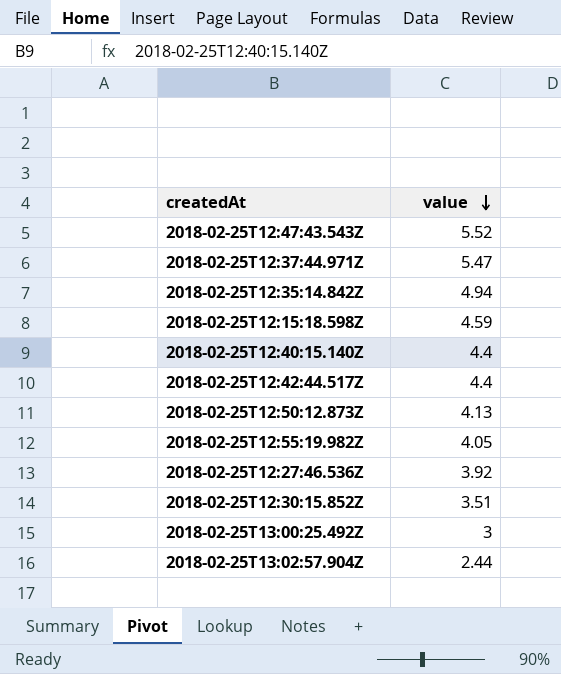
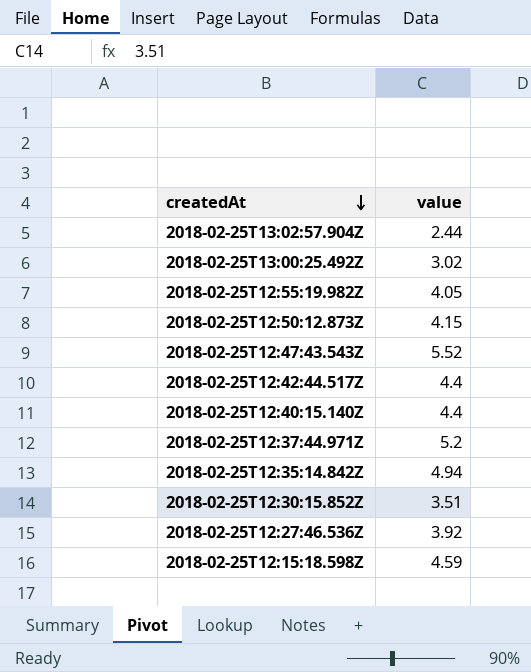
row order: value descending -> createdAt descending
2018-02-25T13:00:25.492Z | value: 3 -> 3.02
2018-02-25T12:50:12.873Z | value: 4.13 -> 4.15
2018-02-25T12:37:44.971Z | value: 5.47 -> 5.2

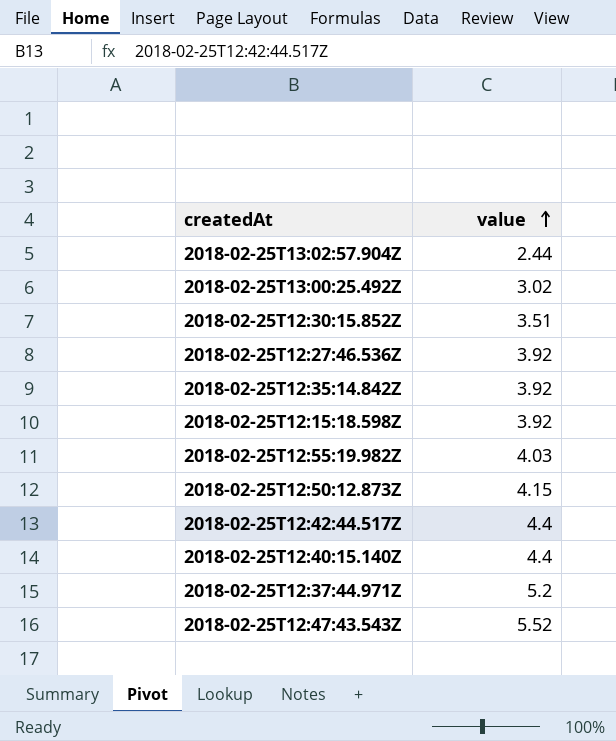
row order: createdAt descending -> value ascending
2018-02-25T12:35:14.842Z | value: 4.94 -> 3.92
2018-02-25T12:15:18.598Z | value: 4.59 -> 3.92
2018-02-25T12:55:19.982Z | value: 4.05 -> 4.03

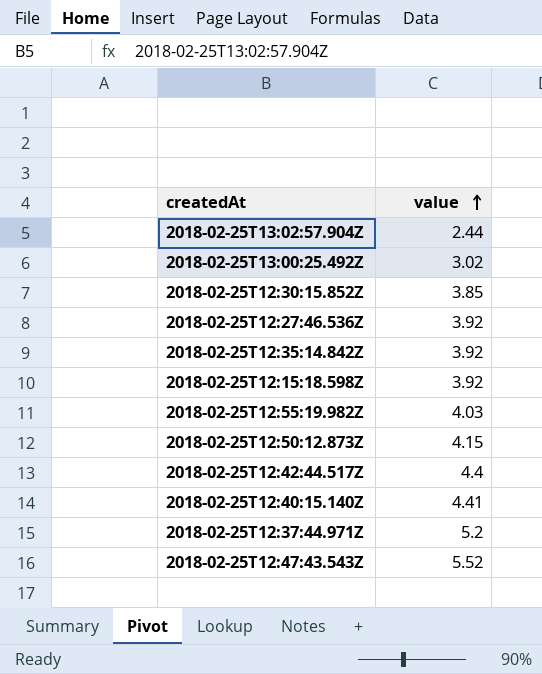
2018-02-25T12:30:15.852Z | value: 3.51 -> 3.85
2018-02-25T12:40:15.140Z | value: 4.4 -> 4.41

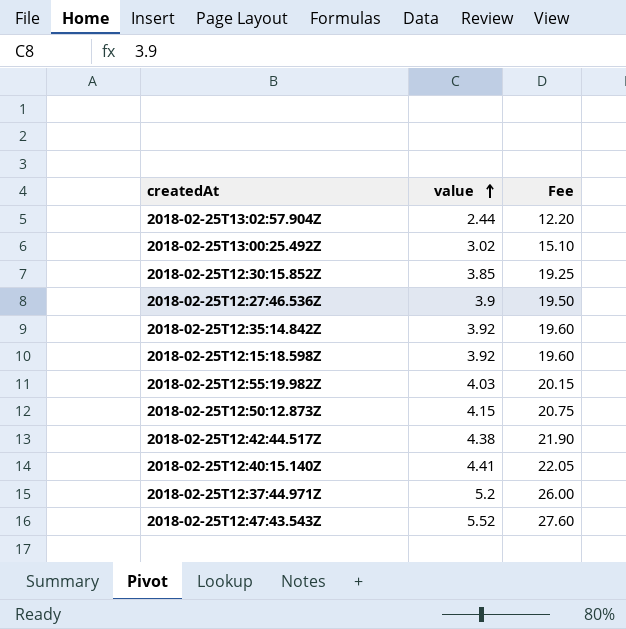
column Fee | formula: none -> [value] * 5
2018-02-25T12:27:46.536Z | value: 3.92 -> 3.9
2018-02-25T12:42:44.517Z | value: 4.4 -> 4.38

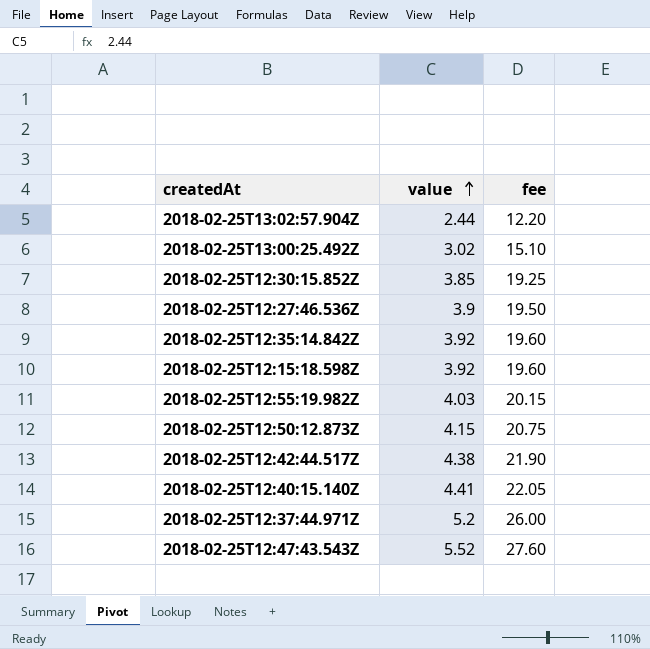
column name: Fee -> fee

